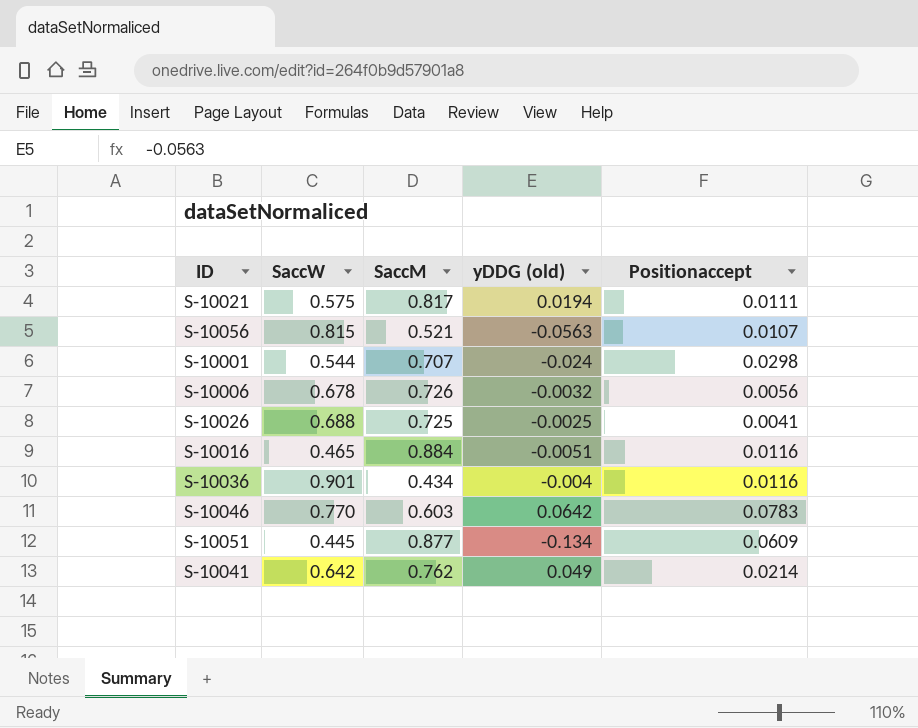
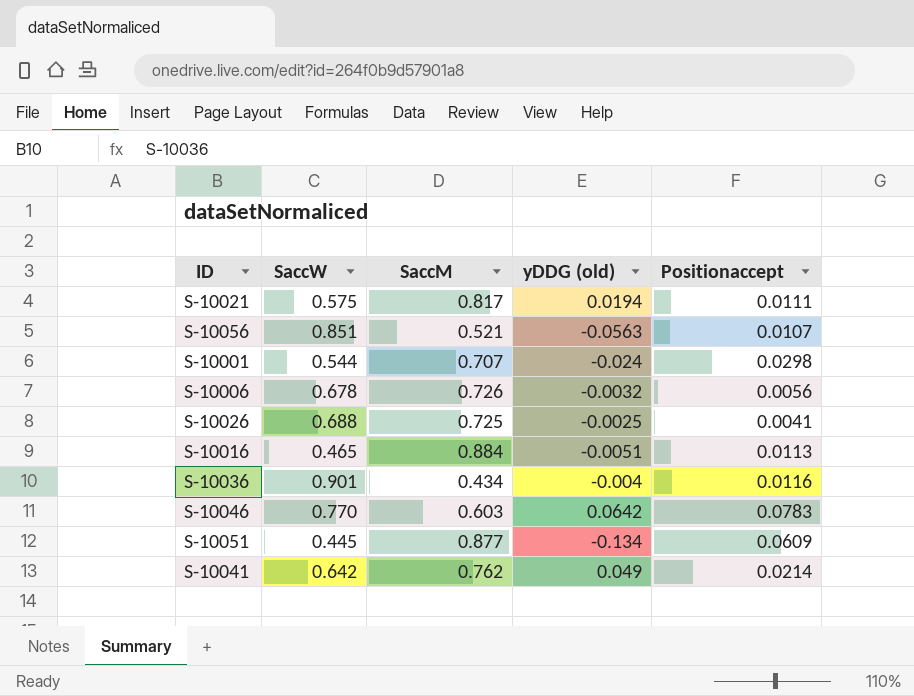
S-10056 | SaccW: 0.815 -> 0.851
S-10016 | Positionaccept: 0.0116 -> 0.0113

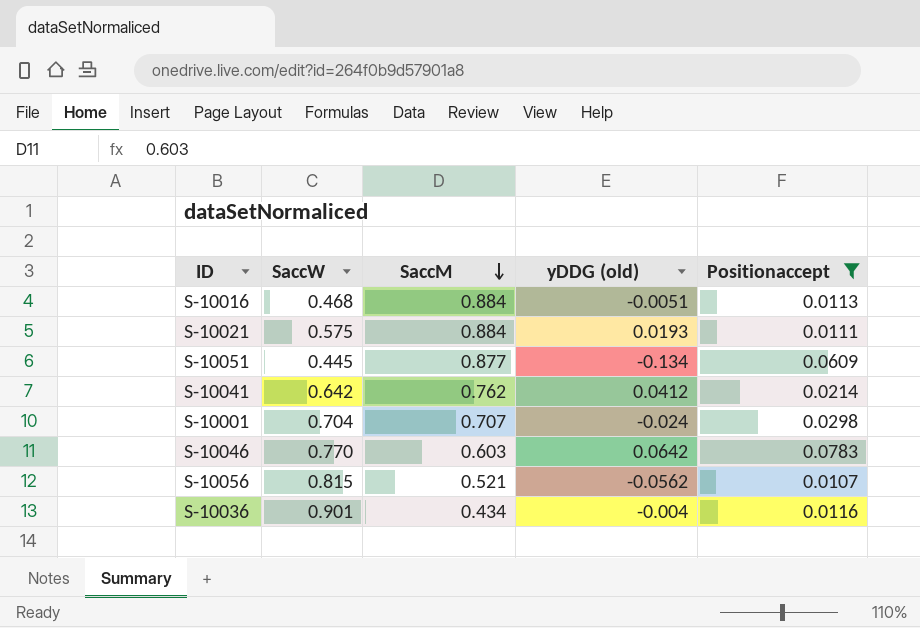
filter: none -> Positionaccept >= 0.0107
row order: none -> SaccM descending
S-10016 | SaccW: 0.465 -> 0.468
S-10021 | SaccM: 0.817 -> 0.884
S-10021 | yDDG (old): 0.0194 -> 0.0193
S-10041 | yDDG (old): 0.049 -> 0.0412
S-10001 | SaccW: 0.544 -> 0.704
S-10056 | SaccW: 0.851 -> 0.815
S-10056 | yDDG (old): -0.0563 -> -0.0562

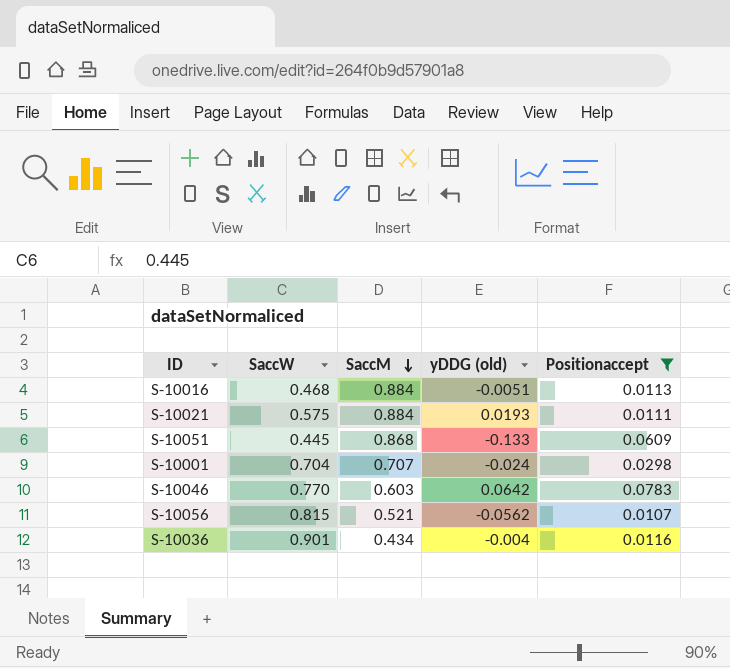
row S-10041: 0.642 | 0.762 | 0.0412 | 0.0214 -> none
S-10051 | SaccM: 0.877 -> 0.868
S-10051 | yDDG (old): -0.134 -> -0.133

